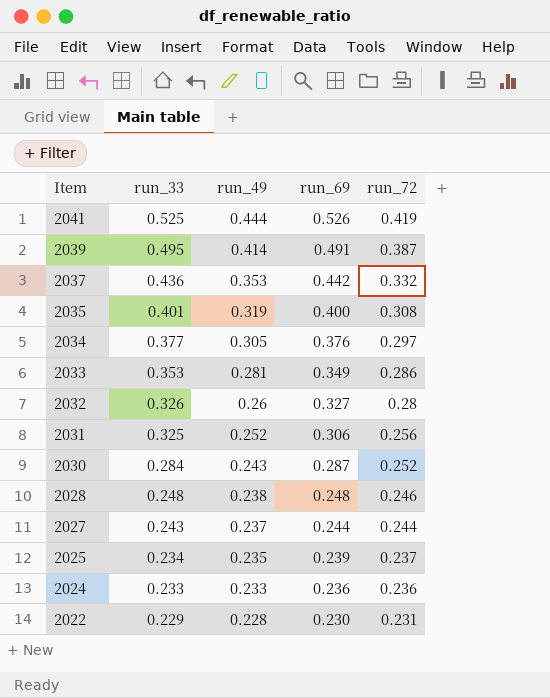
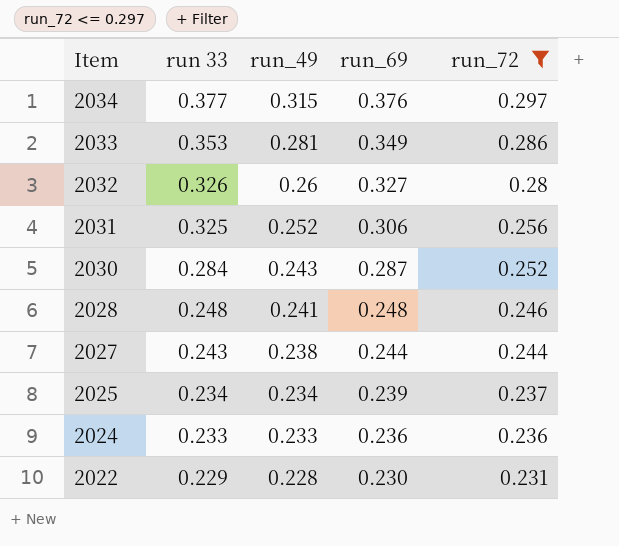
filter: none -> run_72 <= 0.297
column name: run_33 -> run 33
2034 | run_49: 0.305 -> 0.315
2028 | run_49: 0.238 -> 0.241
2027 | run_49: 0.237 -> 0.238
2025 | run_49: 0.235 -> 0.234

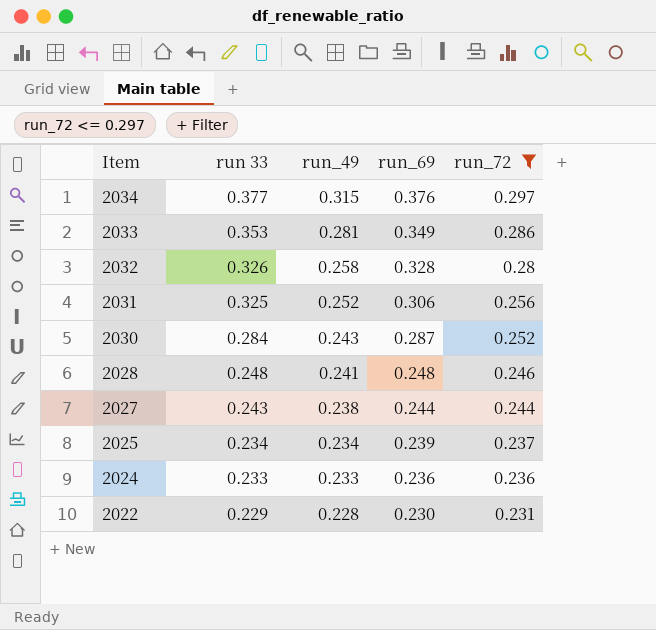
2032 | run_49: 0.26 -> 0.258
2032 | run_69: 0.327 -> 0.328

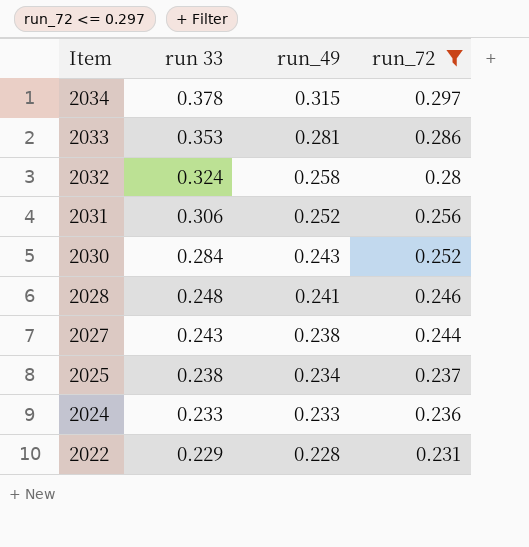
column run_69 | position: 4 -> none
2034 | run 33: 0.377 -> 0.378
2032 | run 33: 0.326 -> 0.324
2031 | run 33: 0.325 -> 0.306
2025 | run 33: 0.234 -> 0.238

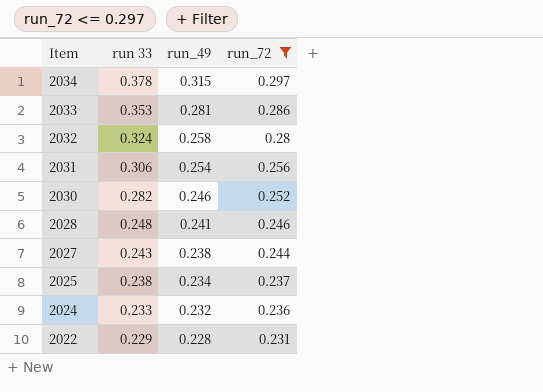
2031 | run_49: 0.252 -> 0.254
2030 | run 33: 0.284 -> 0.282
2030 | run_49: 0.243 -> 0.246
2024 | run_49: 0.233 -> 0.232

